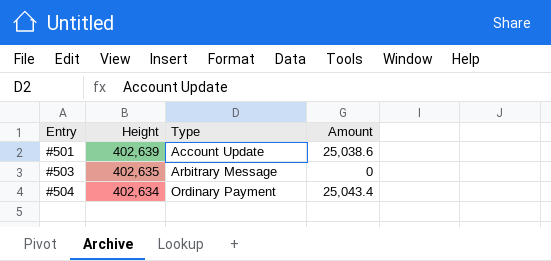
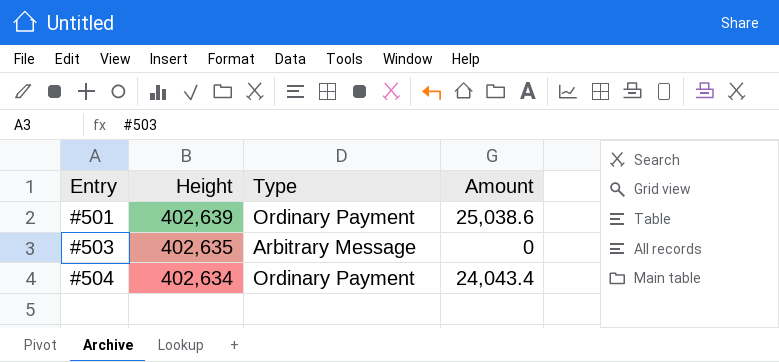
#501 | Type: Account Update -> Ordinary Payment
#504 | Amount: 25,043.4 -> 24,043.4

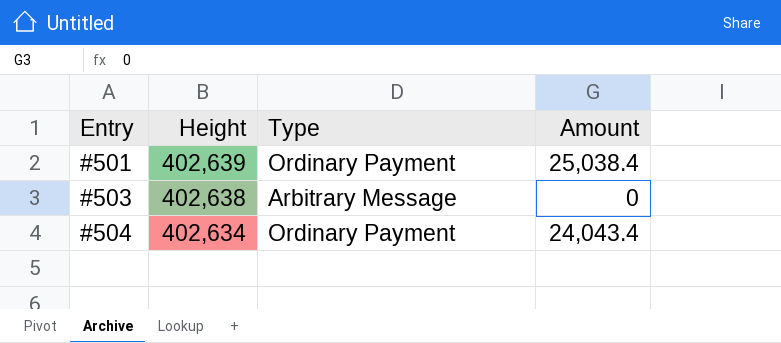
#501 | Amount: 25,038.6 -> 25,038.4
#503 | Height: 402,635 -> 402,638

